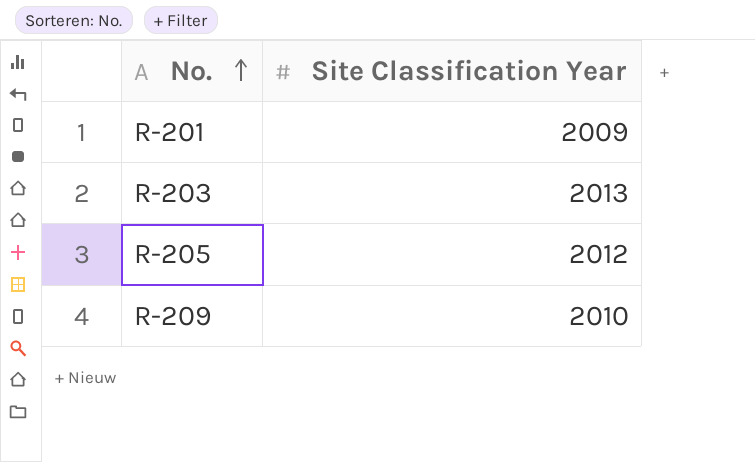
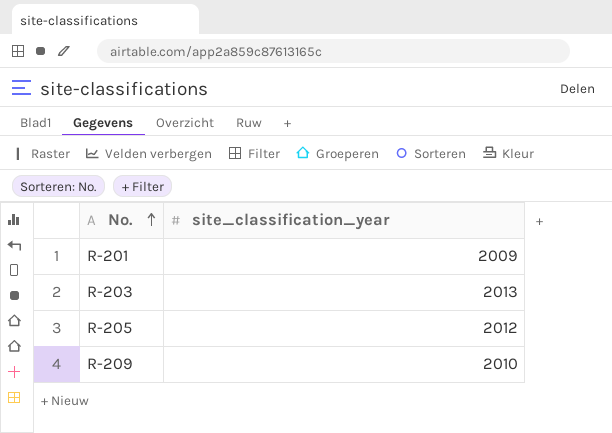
column name: Site Classification Year -> site_classification_year

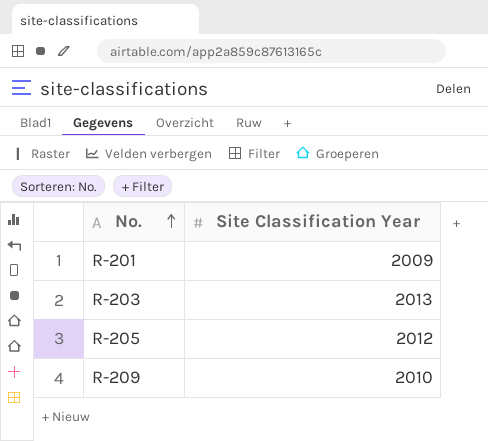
column name: site_classification_year -> Site Classification Year

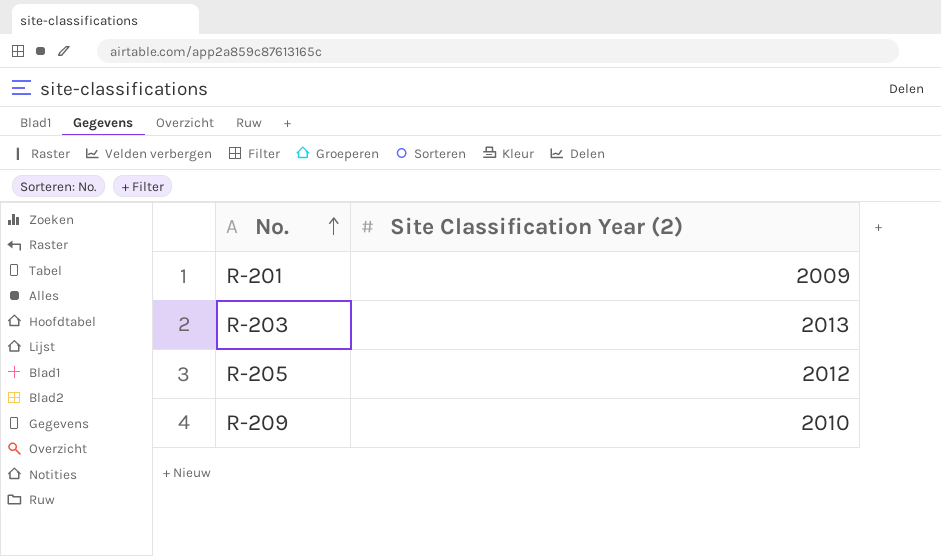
column name: Site Classification Year -> Site Classification Year (2)

